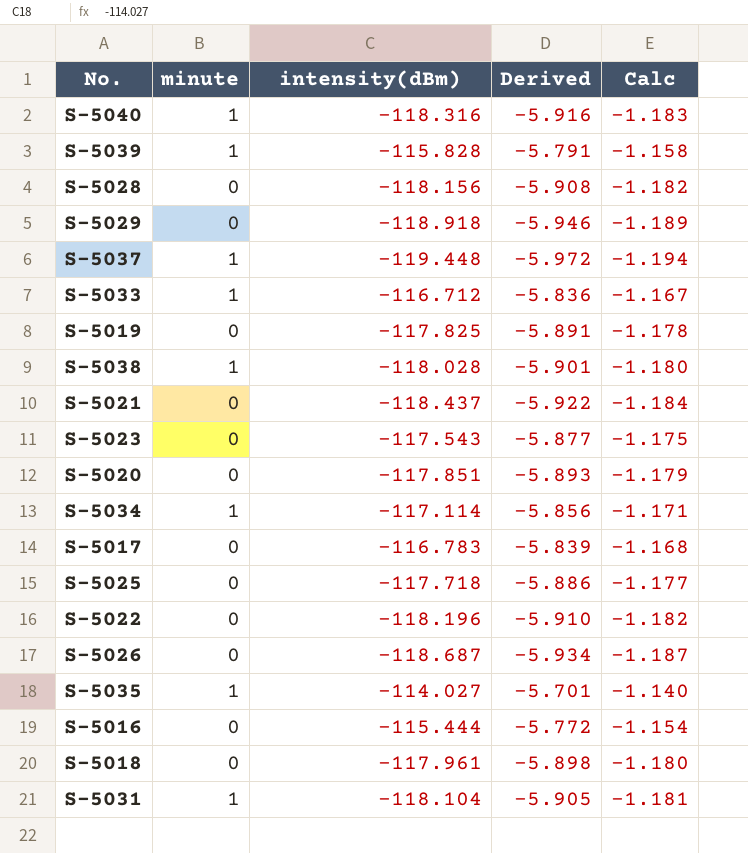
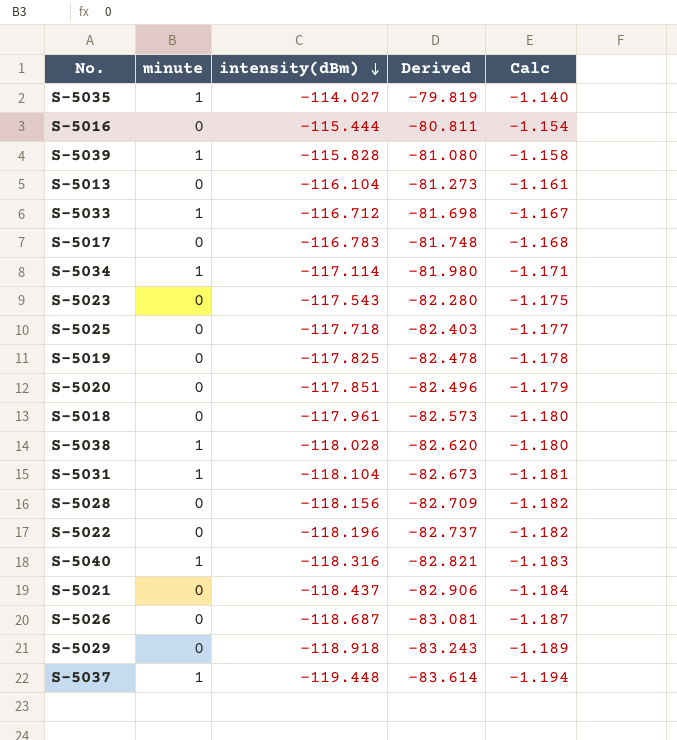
row order: none -> intensity(dBm) descending
column Derived | formula: [intensity(dBm)] * 0.05 -> [intensity(dBm)] * 0.7
row S-5013: none -> 0 | -116.104 | -81.273 | -1.161

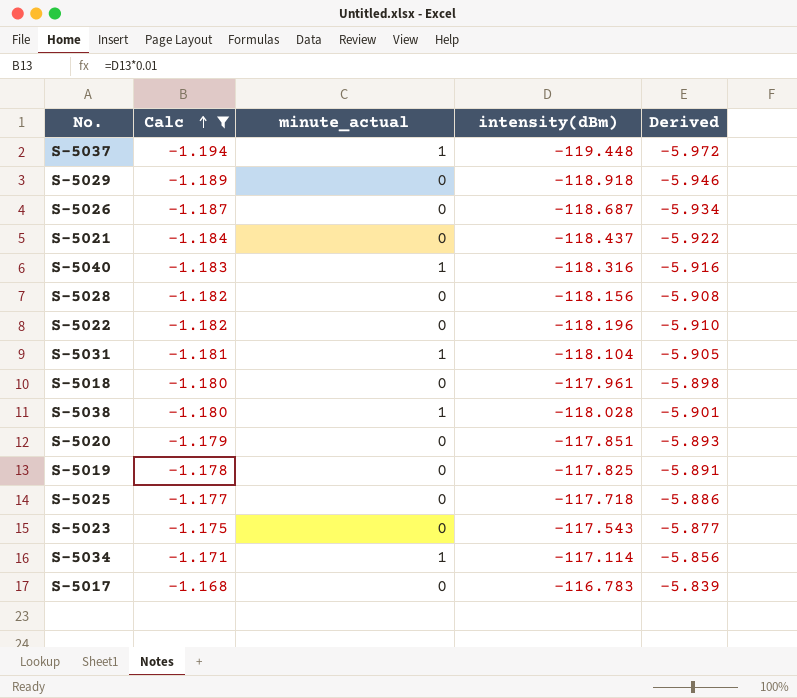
filter: none -> Calc <= -1.168
row order: intensity(dBm) descending -> Calc ascending
column Calc | position: 5 -> 2
column name: minute -> minute_actual
column Derived | formula: [intensity(dBm)] * 0.7 -> [intensity(dBm)] * 0.05

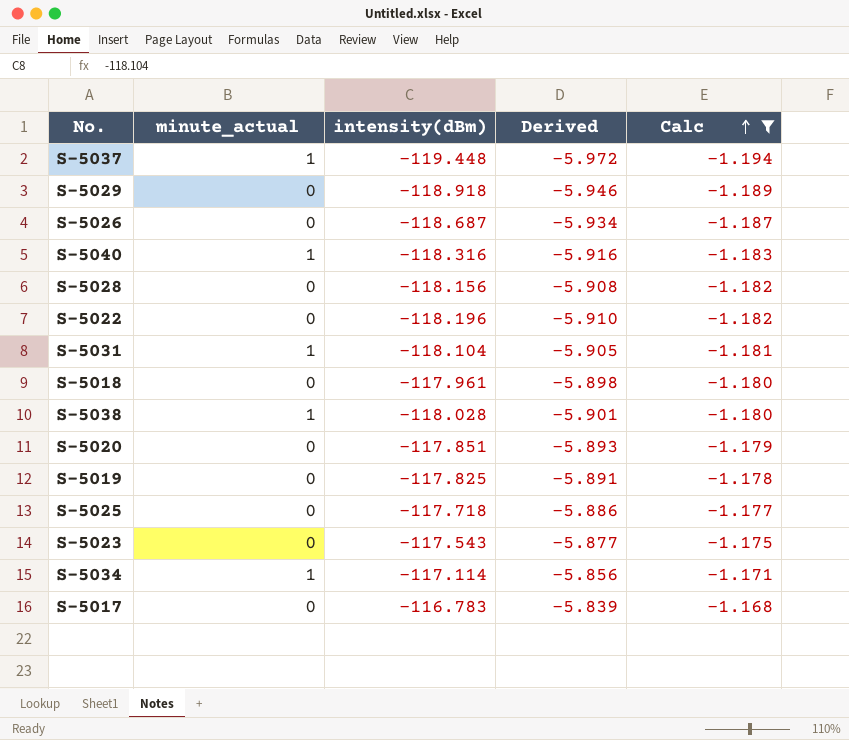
column Calc | position: 2 -> 5
row S-5021: -1.184 | 0 | -118.437 | -5.922 -> none

